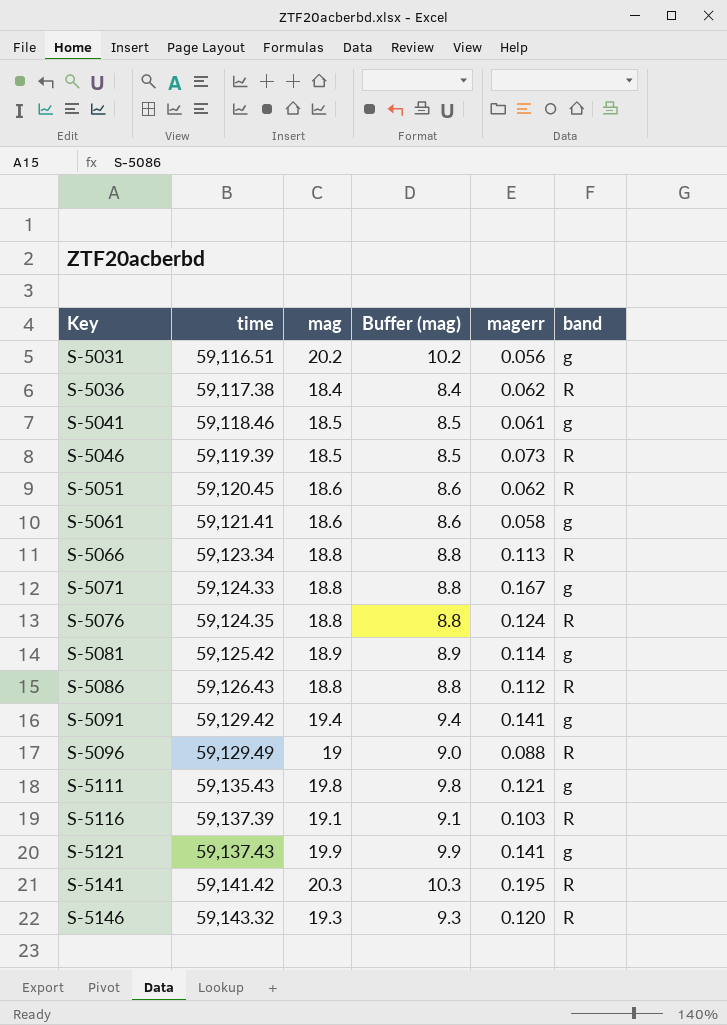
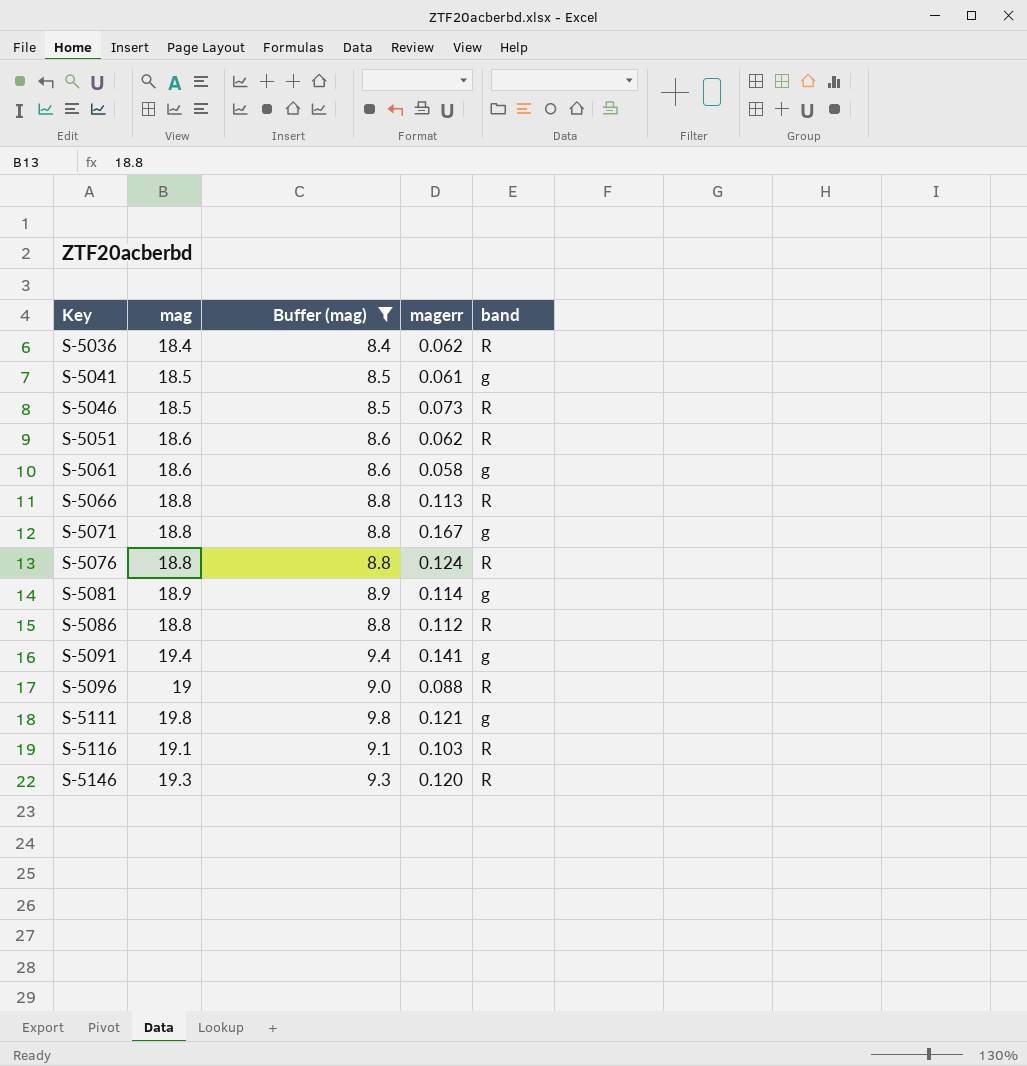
filter: none -> Buffer (mag) <= 9.8
column time | position: 2 -> none

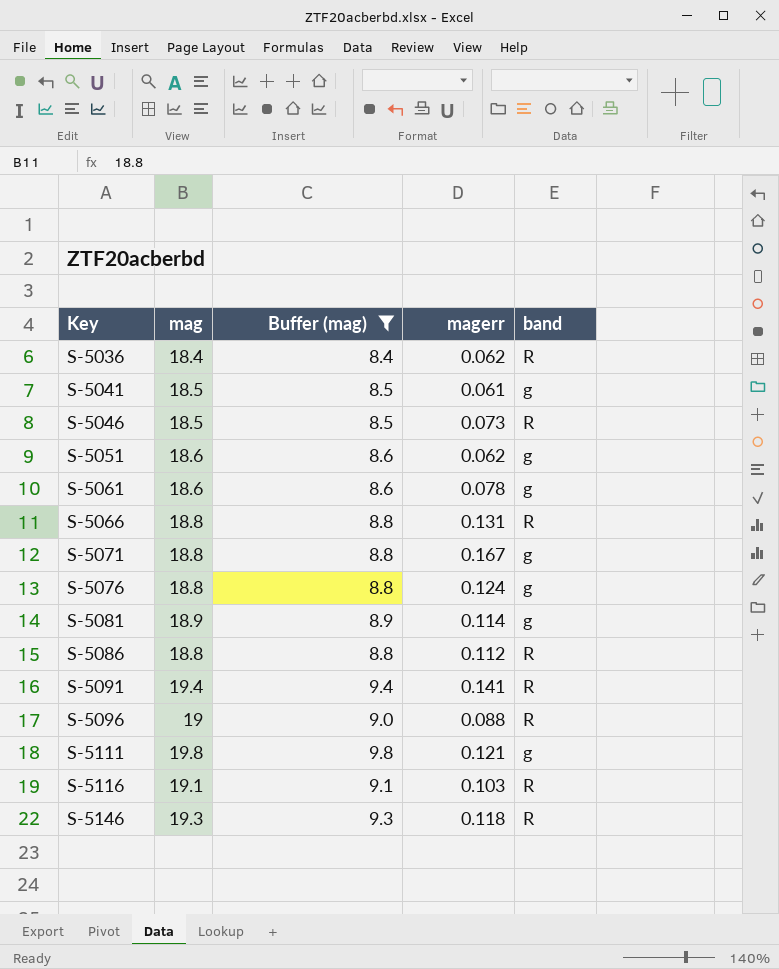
S-5051 | band: R -> g
S-5061 | magerr: 0.058 -> 0.078
S-5066 | magerr: 0.113 -> 0.131
S-5076 | band: R -> g
S-5091 | band: g -> R
S-5146 | magerr: 0.120 -> 0.118

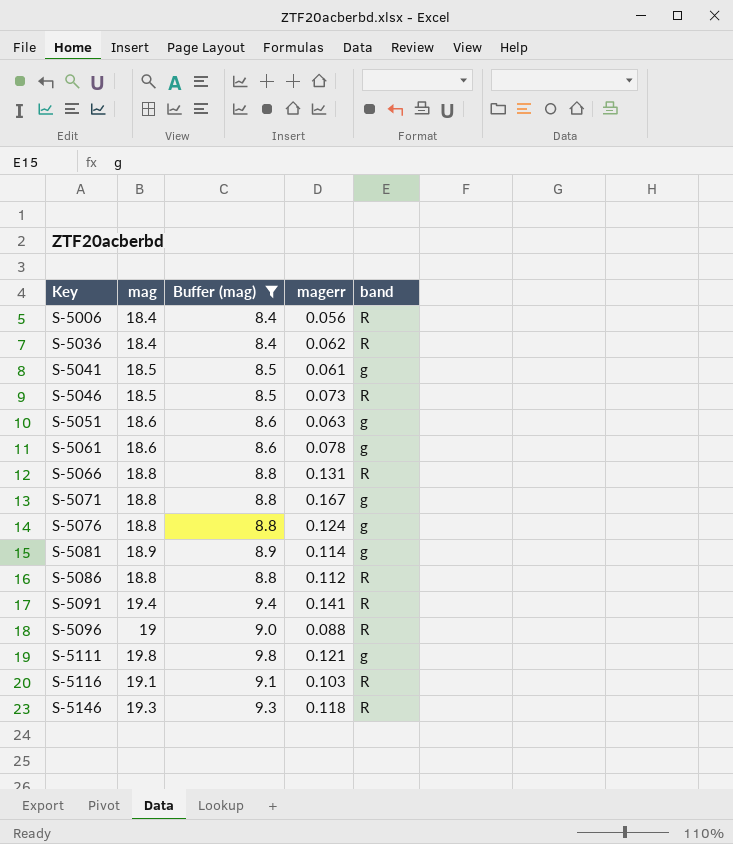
row S-5006: none -> 18.4 | 8.4 | 0.056 | R
S-5051 | magerr: 0.062 -> 0.063

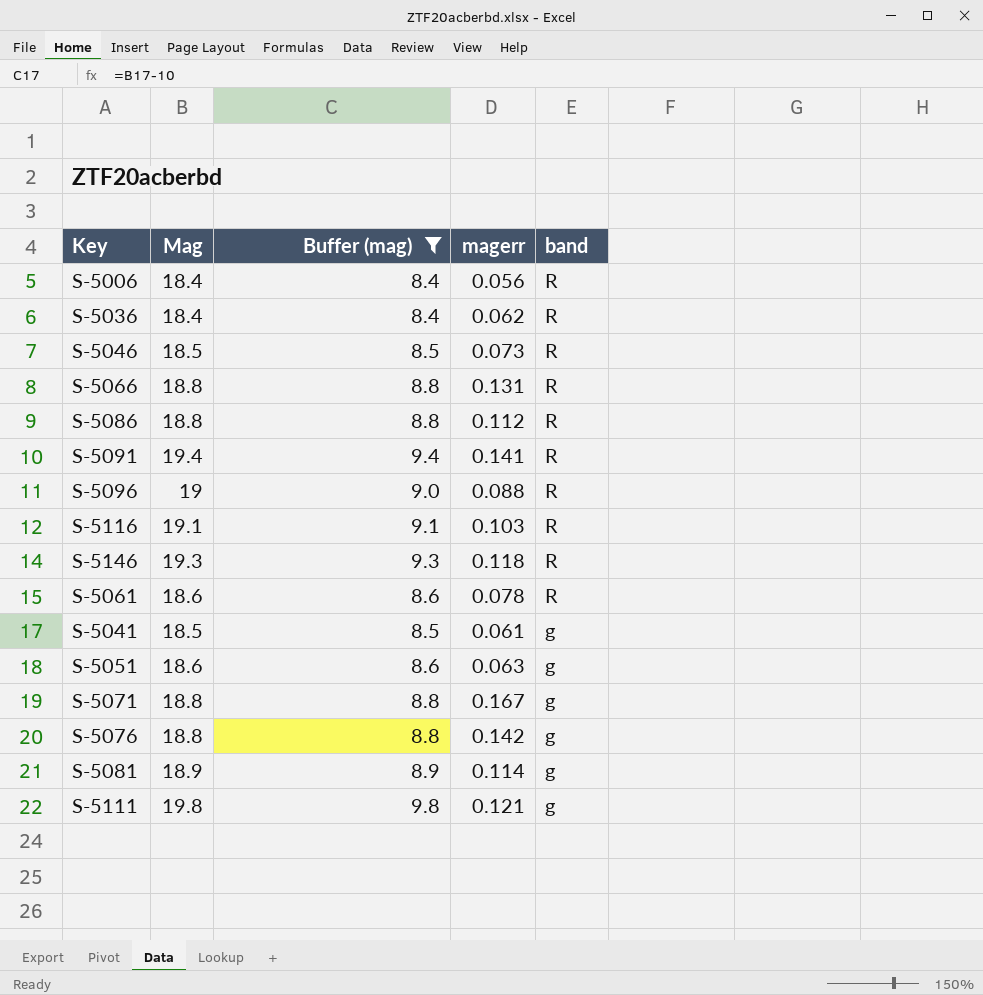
row order: Key ascending -> band descending
column name: mag -> Mag
S-5061 | band: g -> R
S-5076 | magerr: 0.124 -> 0.142

